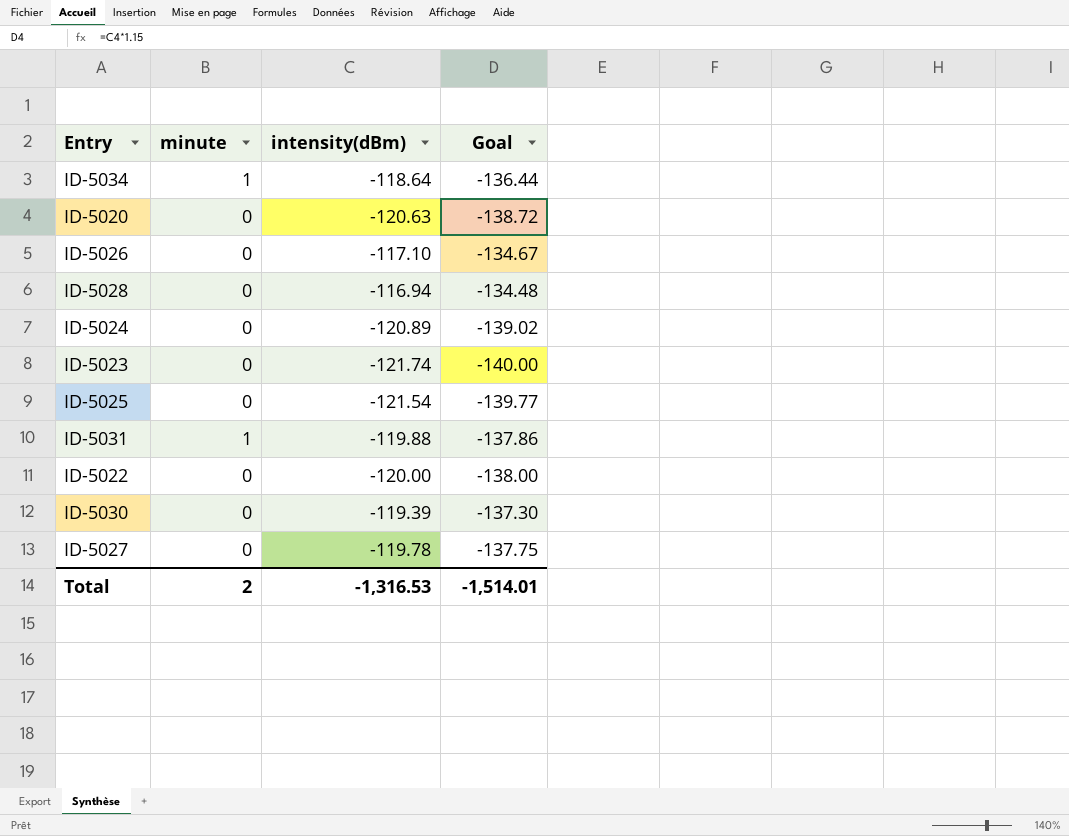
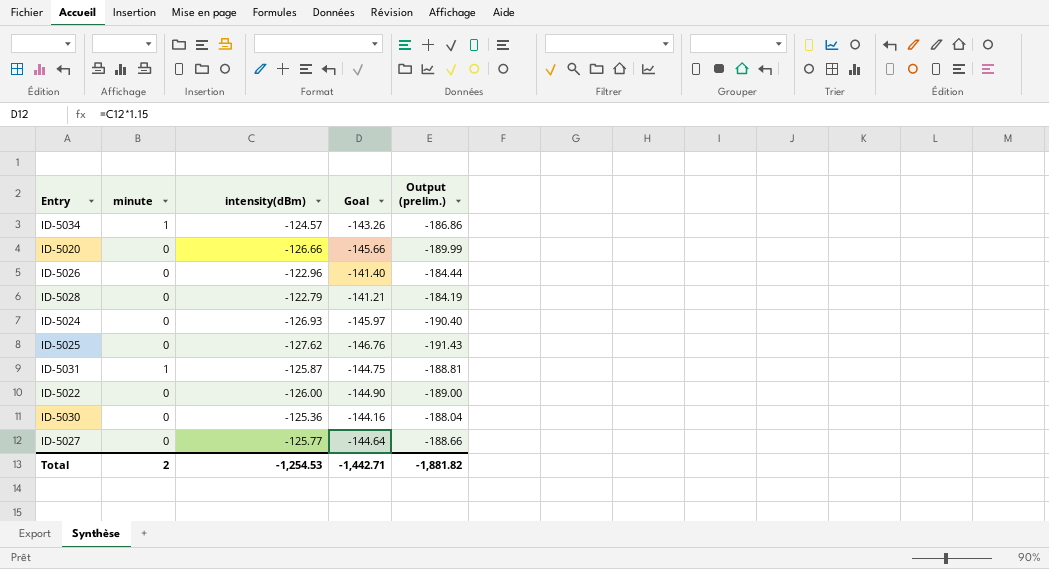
column Output (prelim.) | formula: none -> [intensity(dBm)] * 1.5
row ID-5023: 0 | -121.74 | -140.00 -> none
ID-5034 | intensity(dBm): -118.64 -> -124.57
ID-5034 | Goal: -136.44 -> -143.26
ID-5020 | intensity(dBm): -120.63 -> -126.66
ID-5020 | Goal: -138.72 -> -145.66
ID-5026 | intensity(dBm): -117.10 -> -122.96
ID-5026 | Goal: -134.67 -> -141.40
ID-5028 | intensity(dBm): -116.94 -> -122.79
ID-5028 | Goal: -134.48 -> -141.21
ID-5024 | intensity(dBm): -120.89 -> -126.93
ID-5024 | Goal: -139.02 -> -145.97
ID-5025 | intensity(dBm): -121.54 -> -127.62
ID-5025 | Goal: -139.77 -> -146.76
ID-5031 | intensity(dBm): -119.88 -> -125.87
ID-5031 | Goal: -137.86 -> -144.75
ID-5022 | intensity(dBm): -120.00 -> -126.00
ID-5022 | Goal: -138.00 -> -144.90
ID-5030 | intensity(dBm): -119.39 -> -125.36
ID-5030 | Goal: -137.30 -> -144.16
ID-5027 | intensity(dBm): -119.78 -> -125.77
ID-5027 | Goal: -137.75 -> -144.64
Total | intensity(dBm): -1,316.53 -> -1,254.53
Total | Goal: -1,514.01 -> -1,442.71

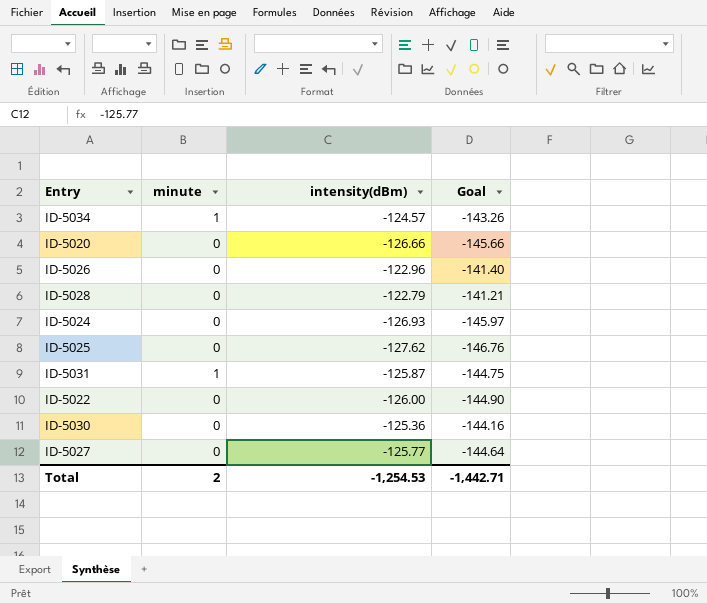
column Output (prelim.) | formula: [intensity(dBm)] * 1.5 -> none

